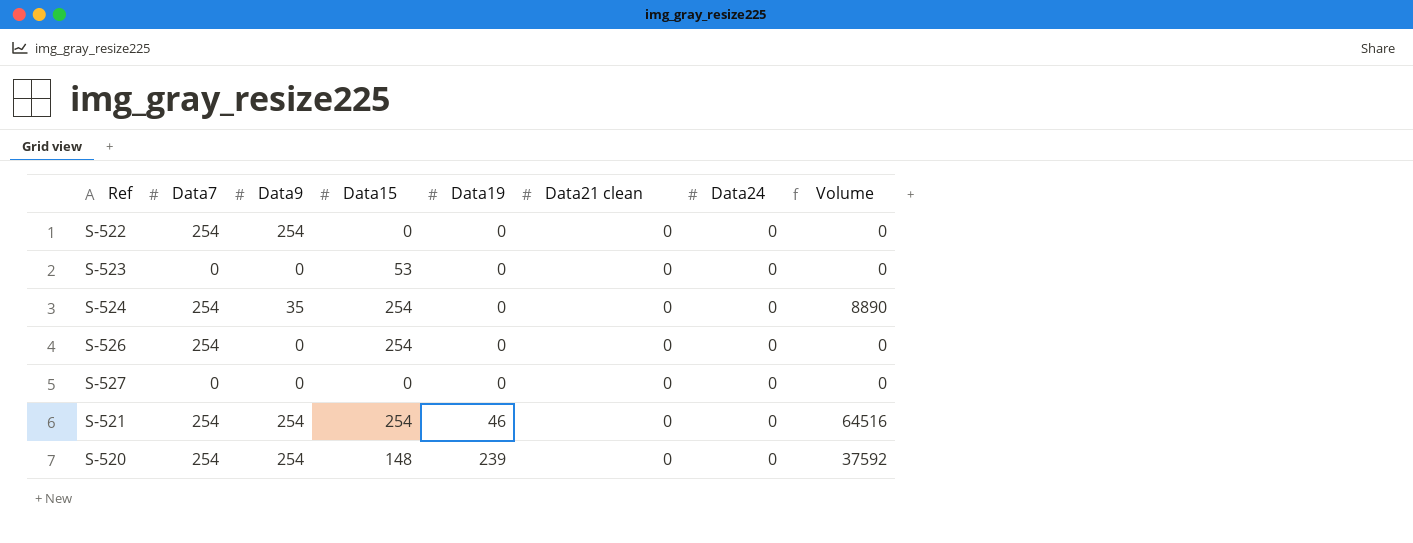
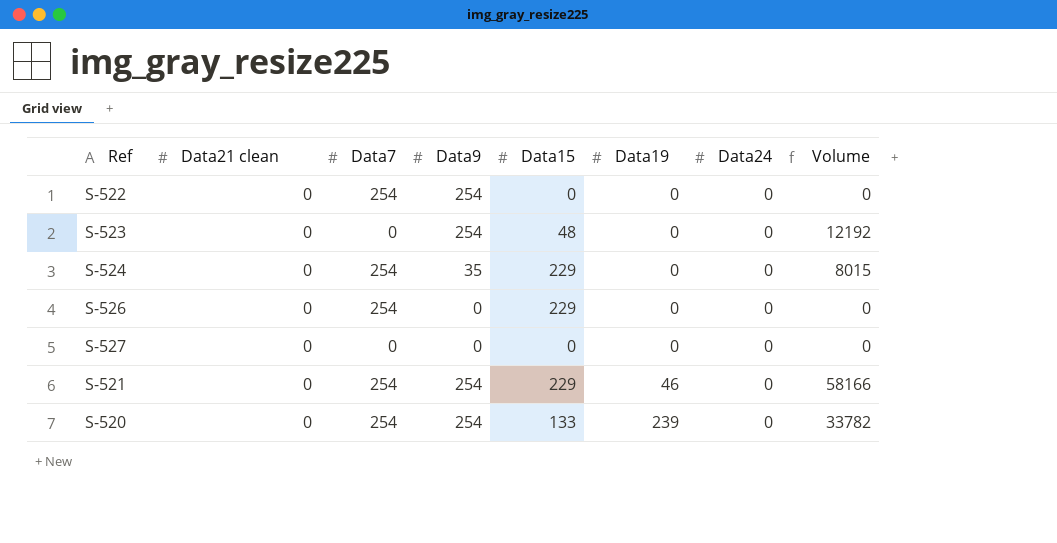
column Data21 clean | position: 6 -> 2
S-523 | Data9: 0 -> 254
S-523 | Data15: 53 -> 48
S-523 | Volume: 0 -> 12192
S-524 | Data15: 254 -> 229
S-524 | Volume: 8890 -> 8015
S-526 | Data15: 254 -> 229
S-521 | Data15: 254 -> 229
S-521 | Volume: 64516 -> 58166
S-520 | Data15: 148 -> 133
S-520 | Volume: 37592 -> 33782

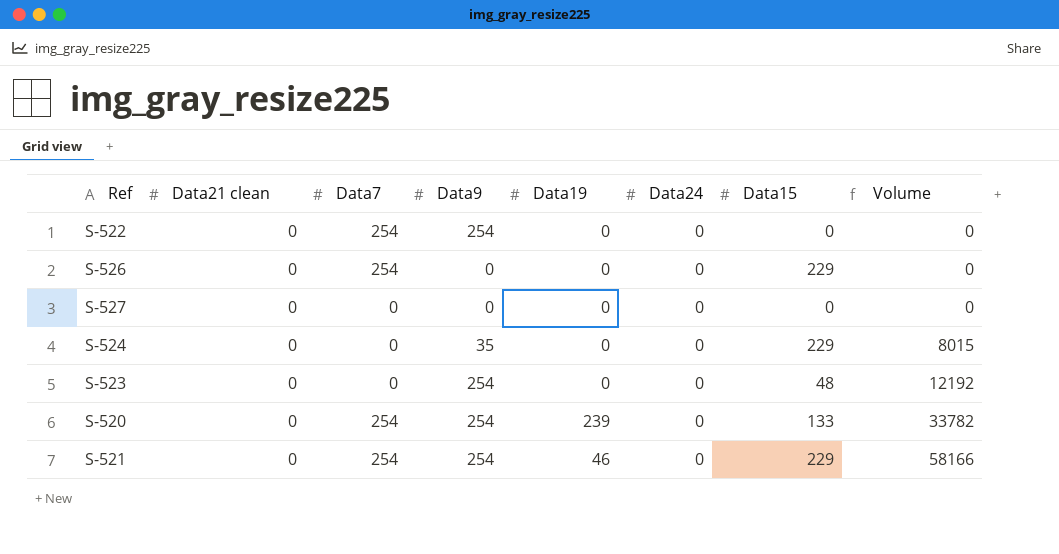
row order: Data19 ascending -> Volume ascending
column Data15 | position: 5 -> 7
S-524 | Data7: 254 -> 0

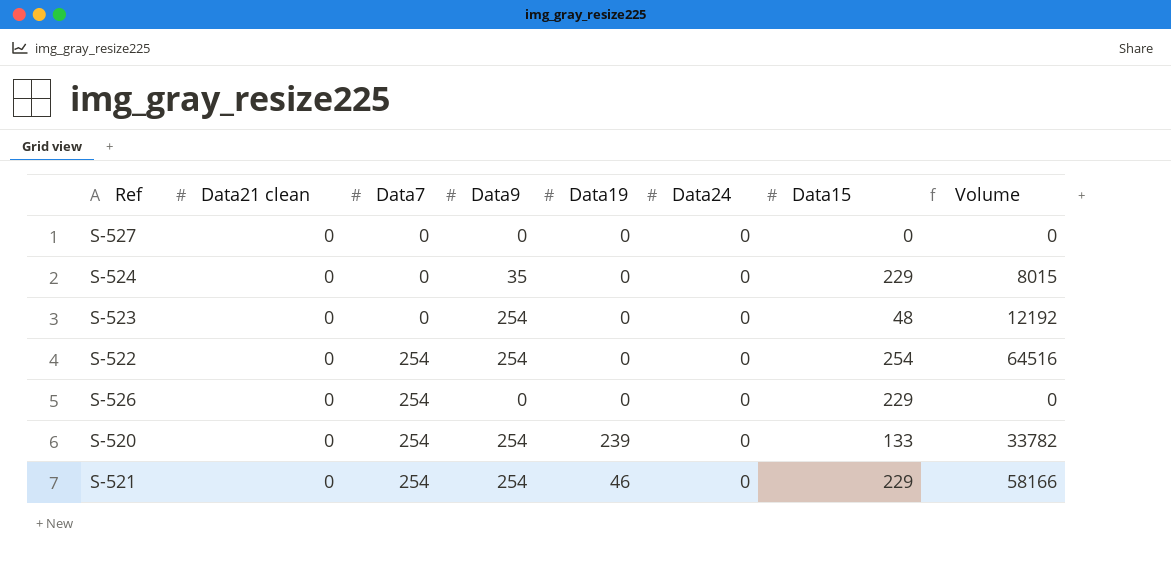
row order: Volume ascending -> Data7 ascending
S-522 | Data15: 0 -> 254
S-522 | Volume: 0 -> 64516

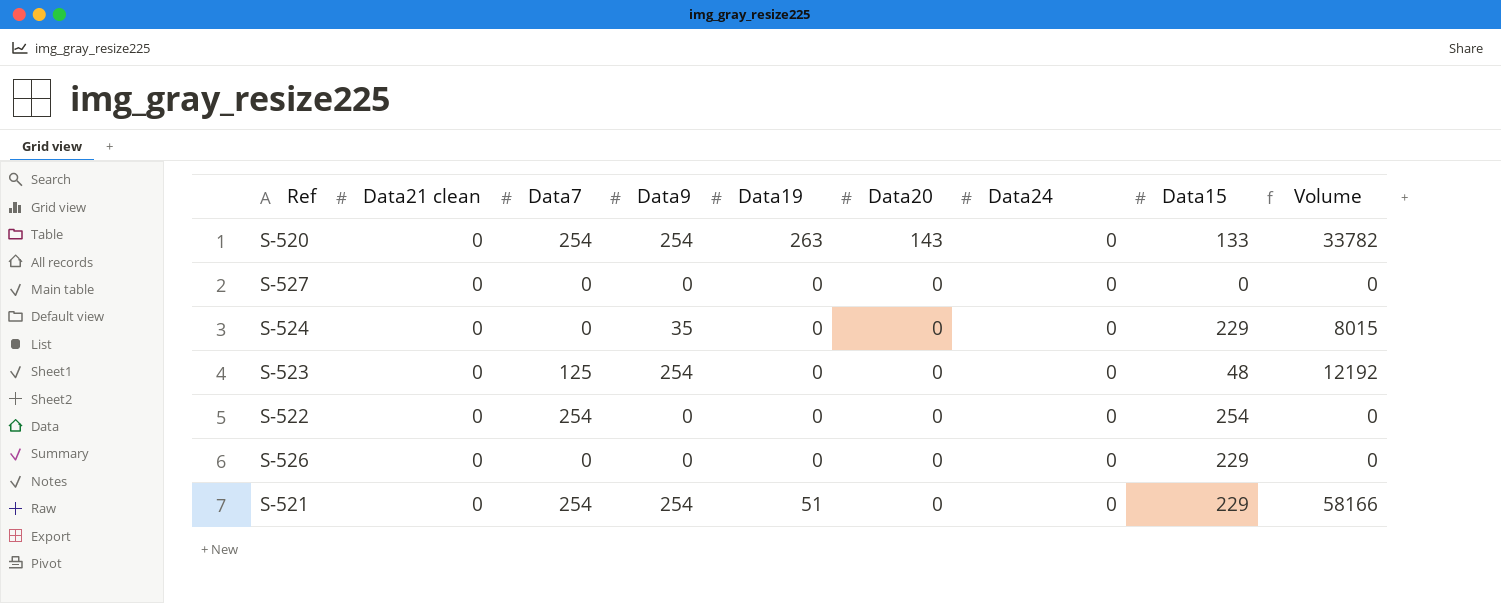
row order: Data7 ascending -> Data20 descending
column Data20 | position: none -> 6
S-520 | Data19: 239 -> 263
S-523 | Data7: 0 -> 125
S-522 | Data9: 254 -> 0
S-522 | Volume: 64516 -> 0
S-526 | Data7: 254 -> 0
S-521 | Data19: 46 -> 51

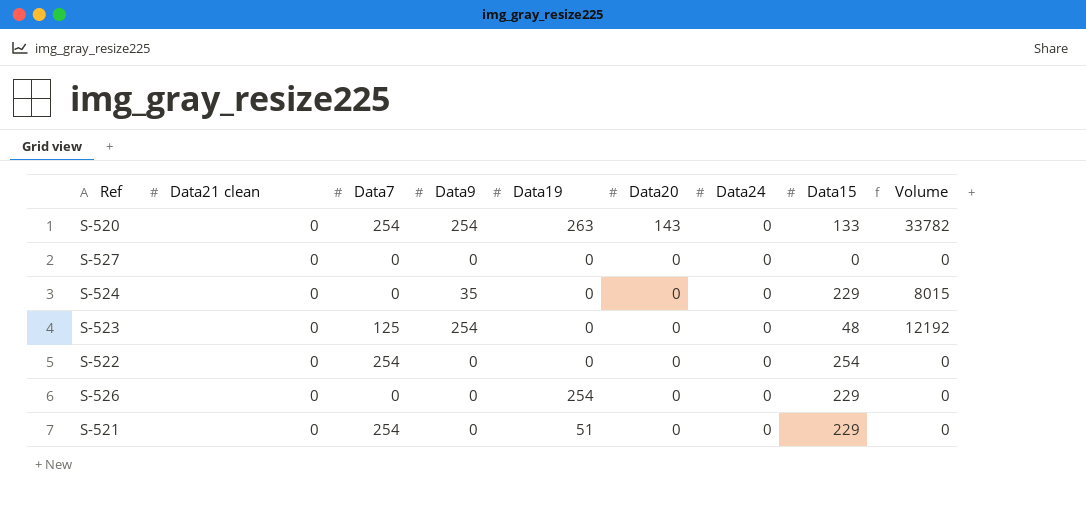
S-526 | Data19: 0 -> 254
S-521 | Data9: 254 -> 0
S-521 | Volume: 58166 -> 0

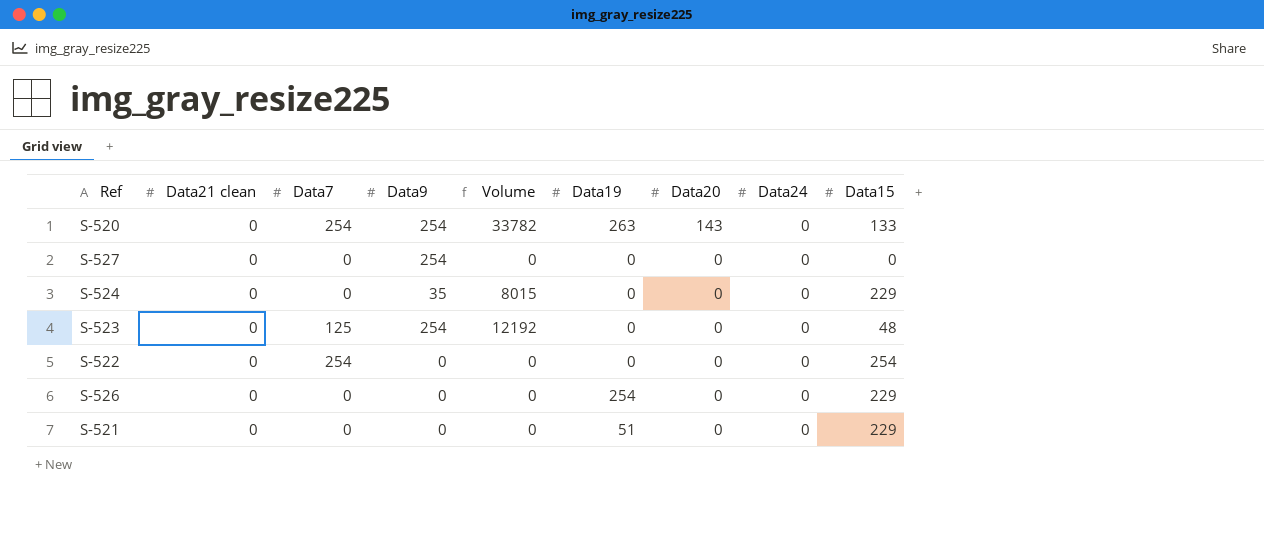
column Volume | position: 9 -> 5
S-527 | Data9: 0 -> 254
S-521 | Data7: 254 -> 0

